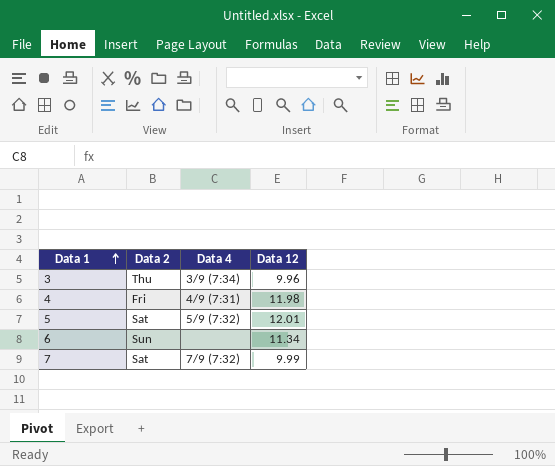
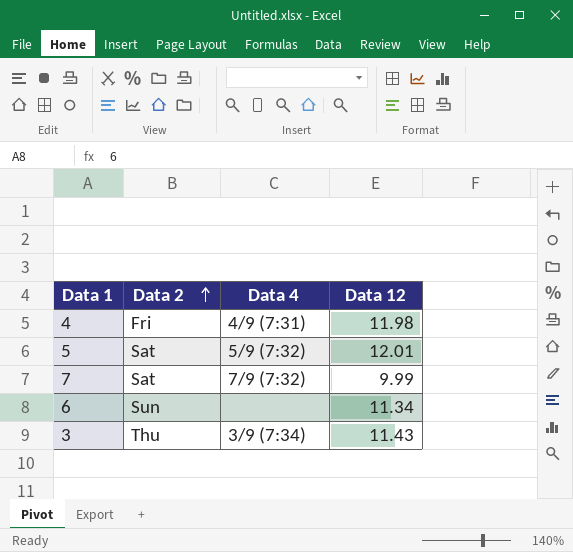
row order: Data 1 ascending -> Data 2 ascending
3 | Data 12: 9.96 -> 11.43

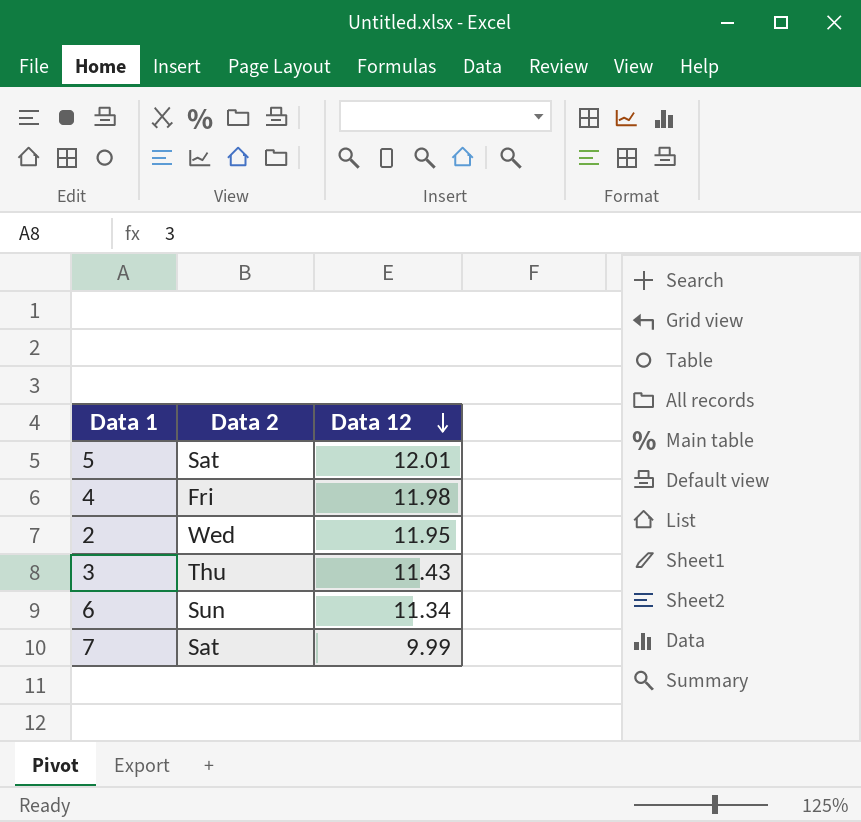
row order: Data 2 ascending -> Data 12 descending
column Data 4 | position: 3 -> none
row 2: none -> Wed | 11.95

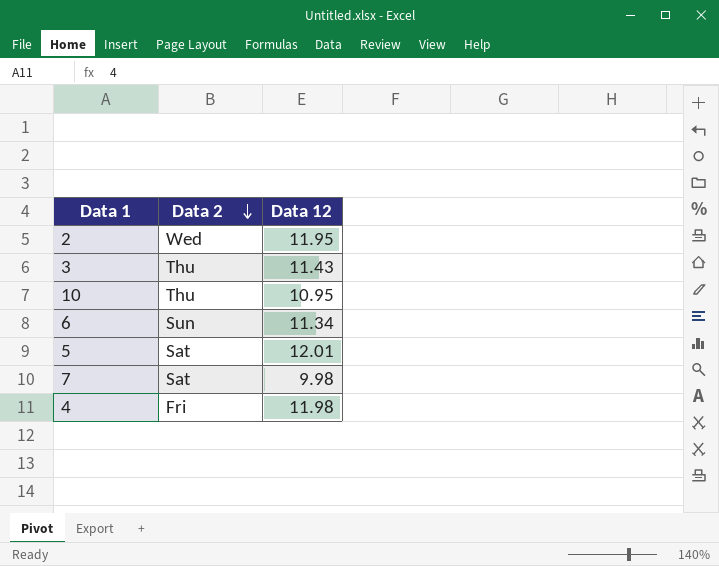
row order: Data 12 descending -> Data 2 descending
row 10: none -> Thu | 10.95
7 | Data 12: 9.99 -> 9.98

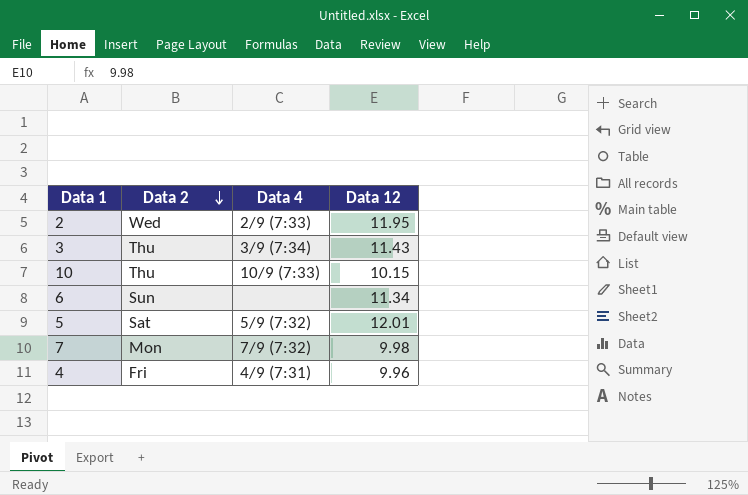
column Data 4 | position: none -> 3
10 | Data 12: 10.95 -> 10.15
7 | Data 2: Sat -> Mon
4 | Data 12: 11.98 -> 9.96

